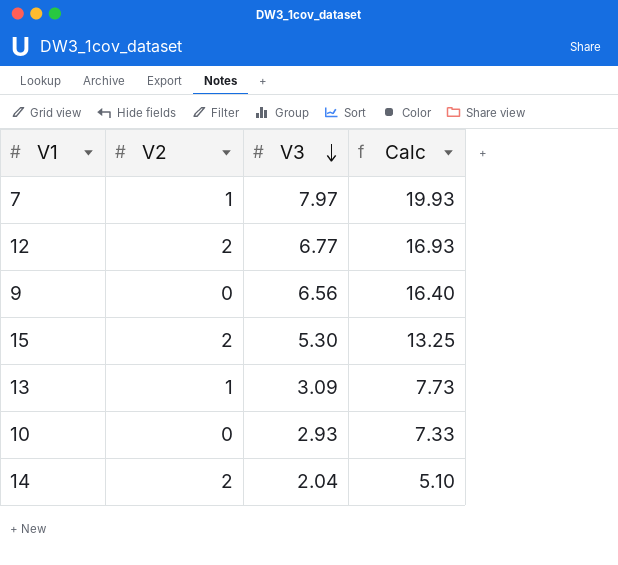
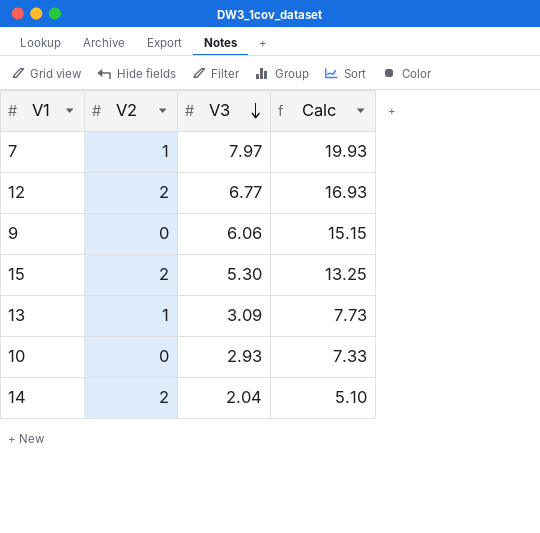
9 | V3: 6.56 -> 6.06
9 | Calc: 16.40 -> 15.15

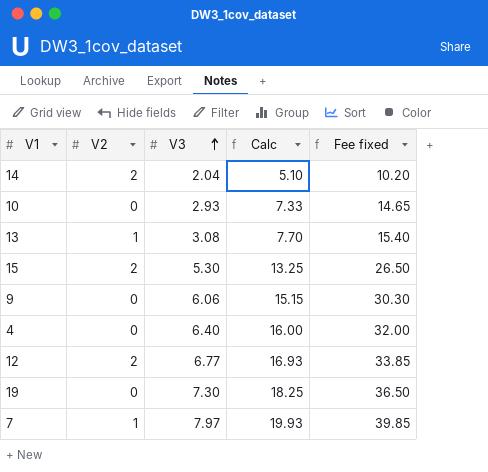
row order: V3 descending -> V3 ascending
column Fee fixed | formula: none -> [V3] * 5
13 | V3: 3.09 -> 3.08
13 | Calc: 7.73 -> 7.70
row 4: none -> 0 | 6.40 | 16.00 | 32.00
row 19: none -> 0 | 7.30 | 18.25 | 36.50

